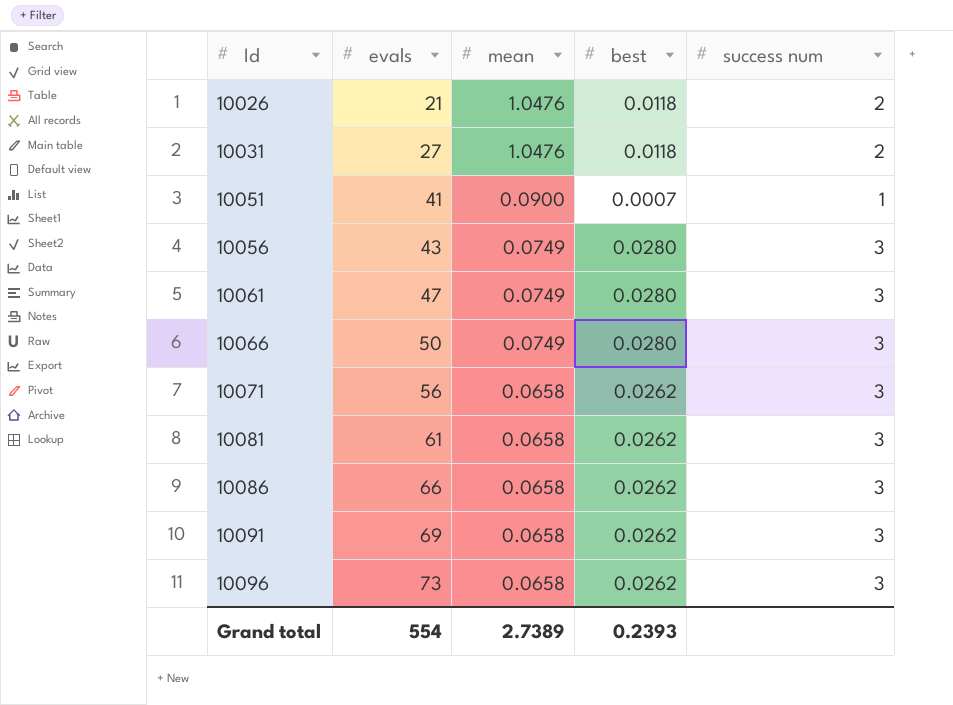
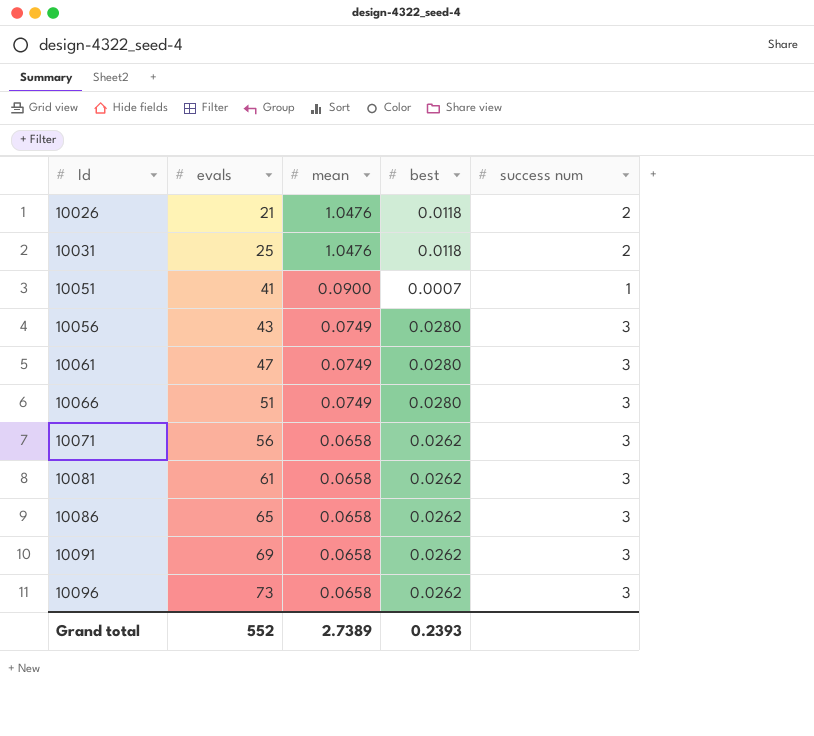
10031 | evals: 27 -> 25
10066 | evals: 50 -> 51
10086 | evals: 66 -> 65
Grand total | evals: 554 -> 552

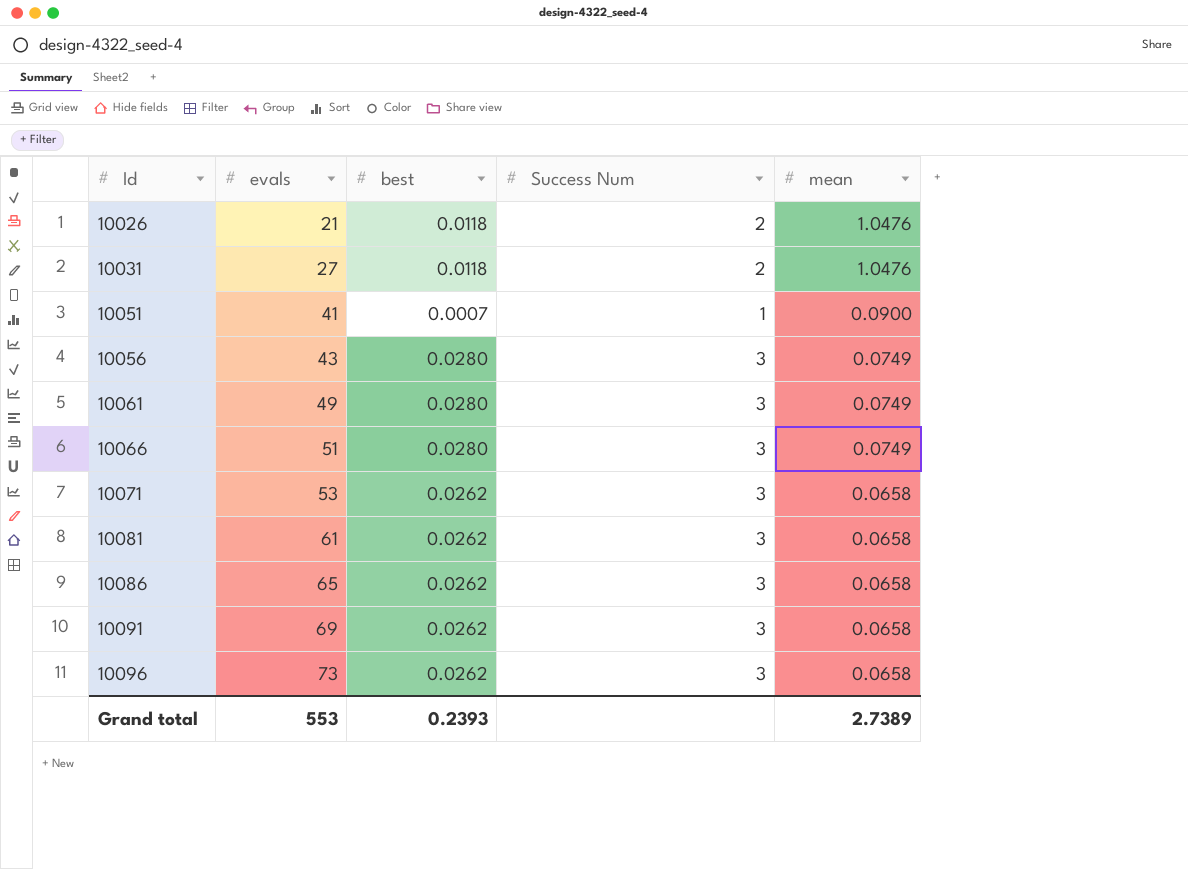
column name: success num -> Success Num
column mean | position: 3 -> 5
10031 | evals: 25 -> 27
10061 | evals: 47 -> 49
10071 | evals: 56 -> 53
Grand total | evals: 552 -> 553

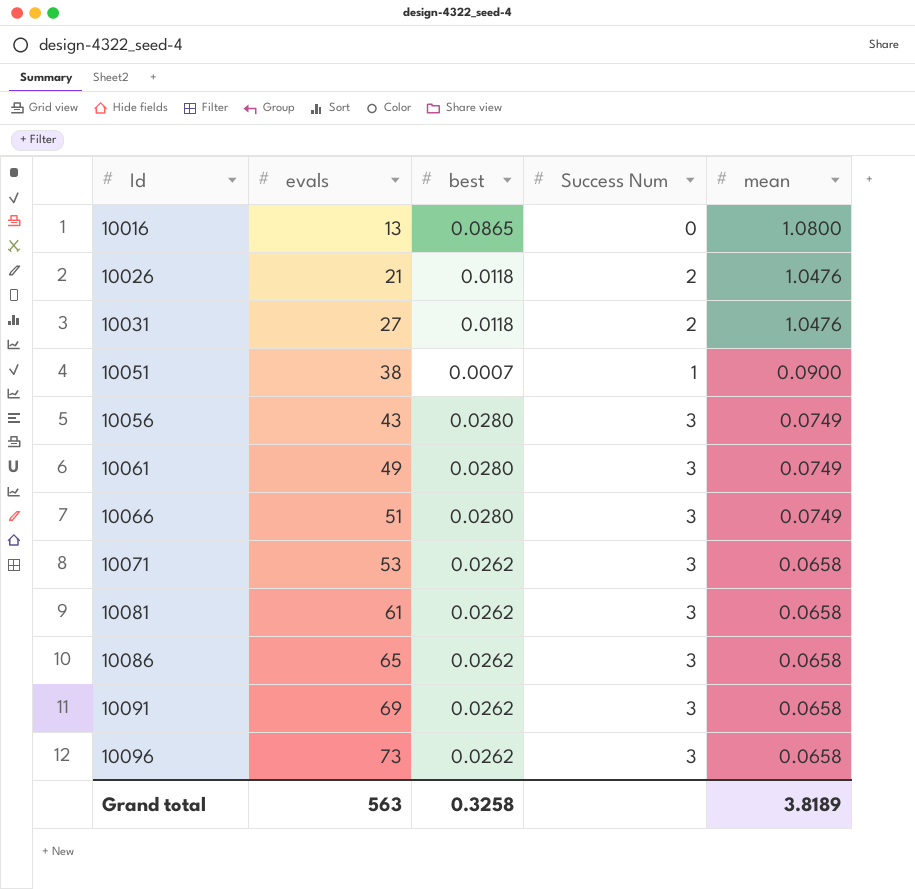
row 10016: none -> 13 | 0.0865 | 0 | 1.0800
10051 | evals: 41 -> 38
Grand total | evals: 553 -> 563
Grand total | best: 0.2393 -> 0.3258
Grand total | mean: 2.7389 -> 3.8189

